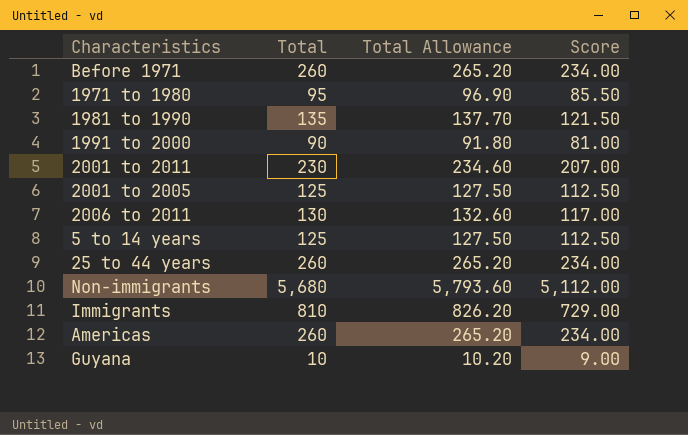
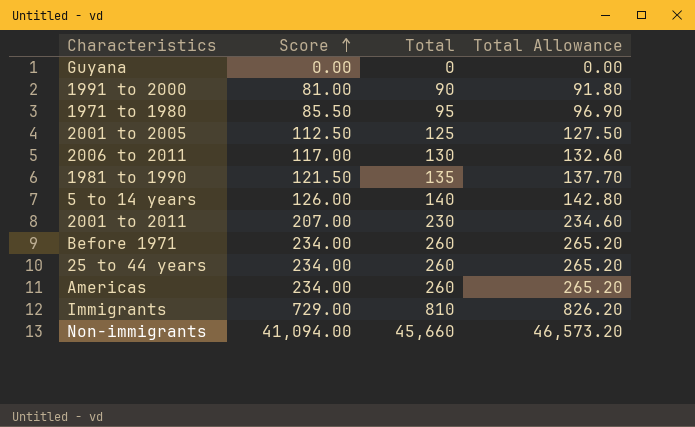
row order: none -> Score ascending
column Score | position: 4 -> 2
Guyana | Score: 9.00 -> 0.00
Guyana | Total: 10 -> 0
Guyana | Total Allowance: 10.20 -> 0.00
5 to 14 years | Score: 112.50 -> 126.00
5 to 14 years | Total: 125 -> 140
5 to 14 years | Total Allowance: 127.50 -> 142.80
Non-immigrants | Score: 5,112.00 -> 41,094.00
Non-immigrants | Total: 5,680 -> 45,660
Non-immigrants | Total Allowance: 5,793.60 -> 46,573.20

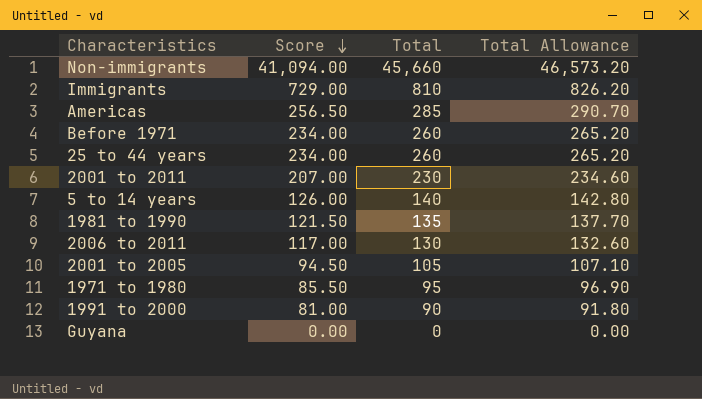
row order: Score ascending -> Score descending
Americas | Score: 234.00 -> 256.50
Americas | Total: 260 -> 285
Americas | Total Allowance: 265.20 -> 290.70
2001 to 2005 | Score: 112.50 -> 94.50
2001 to 2005 | Total: 125 -> 105
2001 to 2005 | Total Allowance: 127.50 -> 107.10

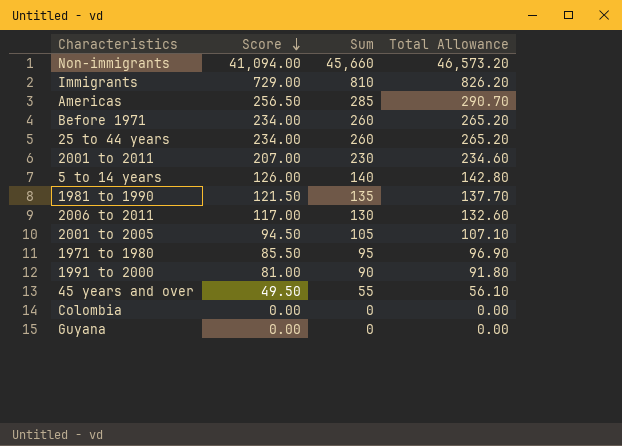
column name: Total -> Sum
row 45 years and over: none -> 49.50 | 55 | 56.10
row Colombia: none -> 0.00 | 0 | 0.00

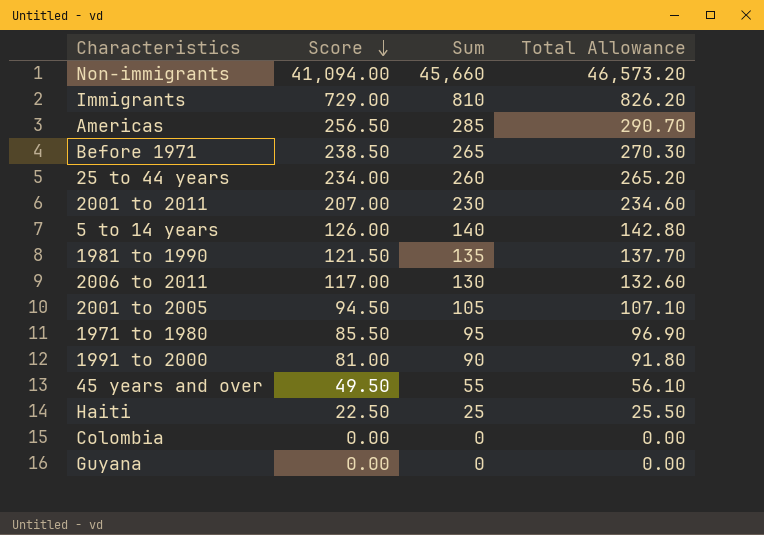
Before 1971 | Score: 234.00 -> 238.50
Before 1971 | Sum: 260 -> 265
Before 1971 | Total Allowance: 265.20 -> 270.30
row Haiti: none -> 22.50 | 25 | 25.50

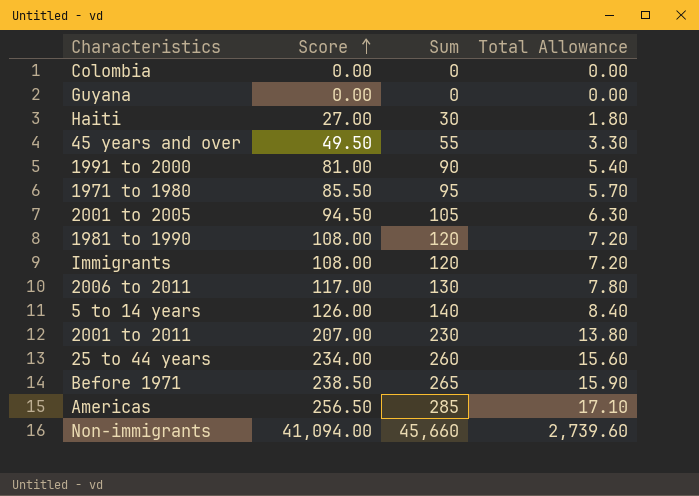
row order: Score descending -> Score ascending
column Total Allowance | formula: [Sum] * 1.02 -> [Sum] * 0.06
Haiti | Score: 22.50 -> 27.00
Haiti | Sum: 25 -> 30
1981 to 1990 | Score: 121.50 -> 108.00
1981 to 1990 | Sum: 135 -> 120
Immigrants | Score: 729.00 -> 108.00
Immigrants | Sum: 810 -> 120

